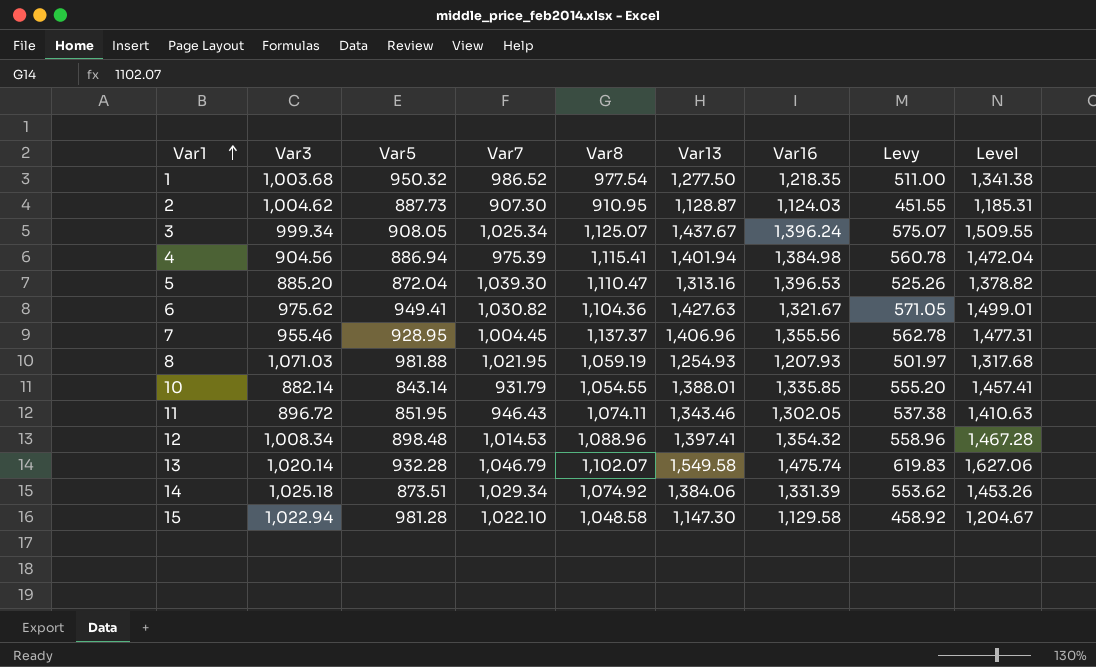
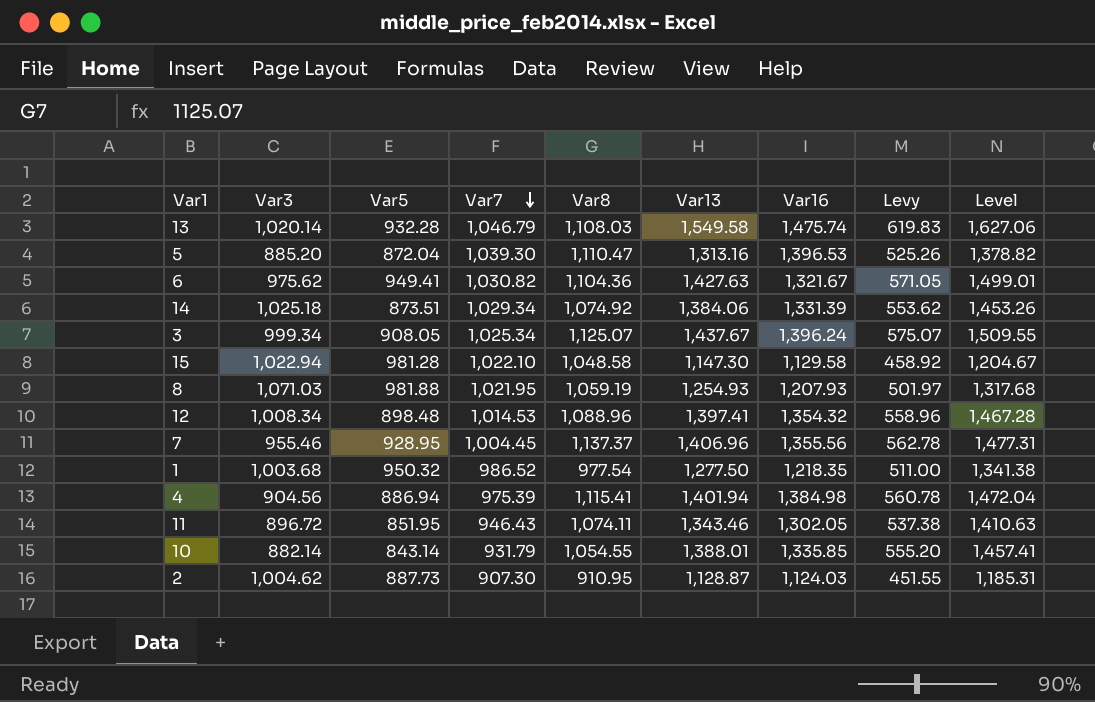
row order: Var1 ascending -> Var7 descending
13 | Var8: 1,102.07 -> 1,108.03

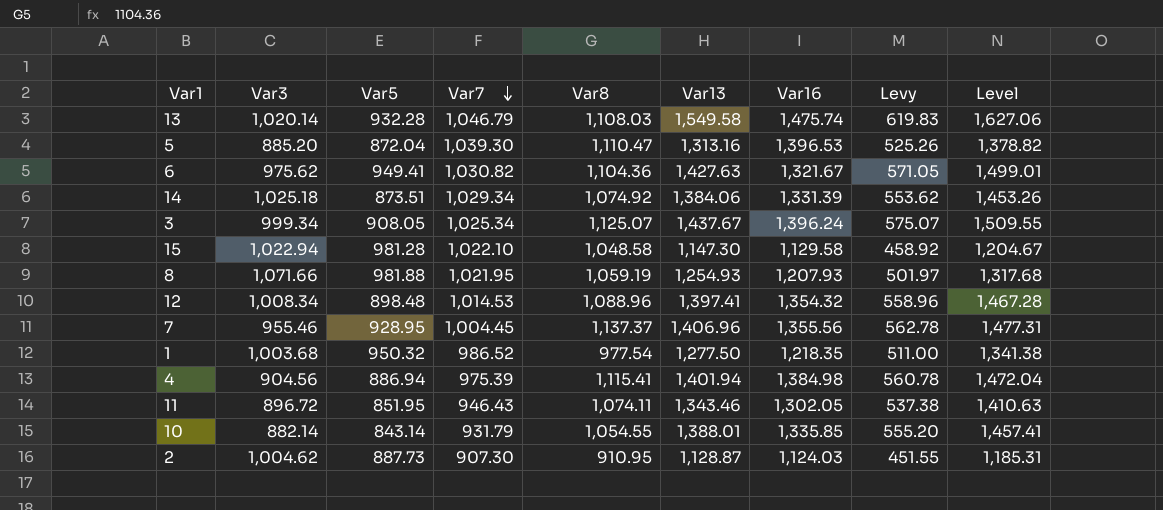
8 | Var3: 1,071.03 -> 1,071.66

